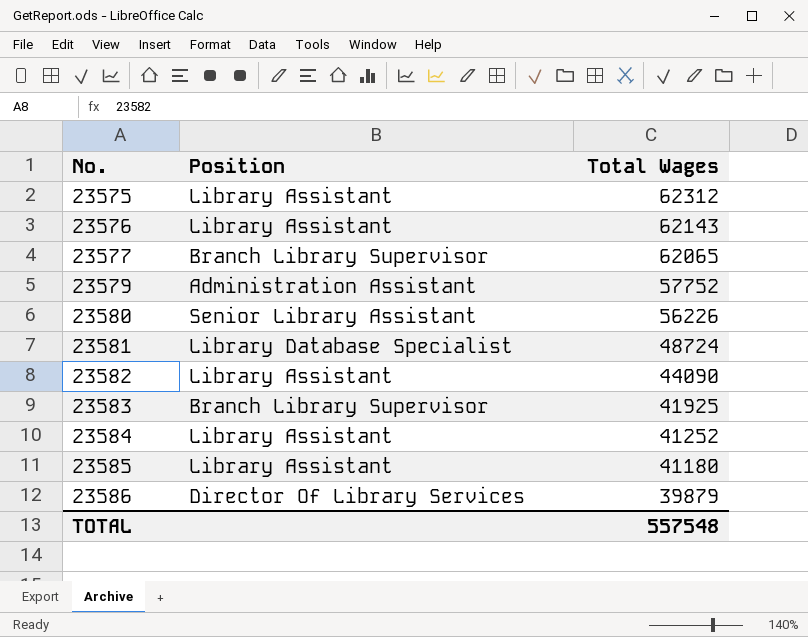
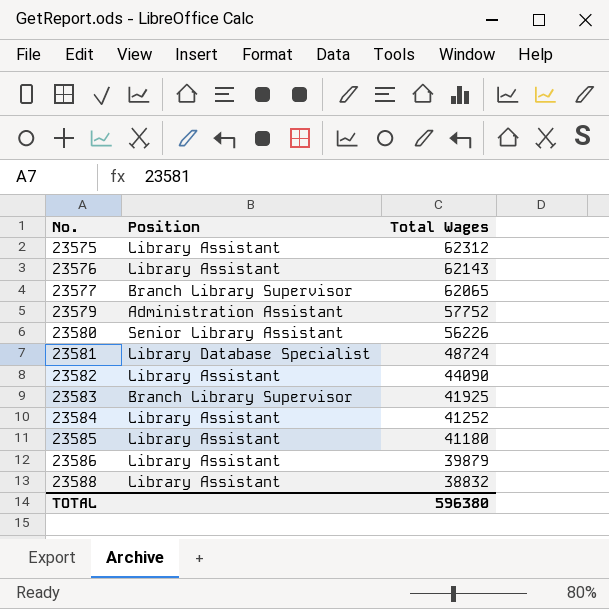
23586 | Position: Director Of Library Services -> Library Assistant
row 23588: none -> Library Assistant | 38832
TOTAL | Total Wages: 557548 -> 596380

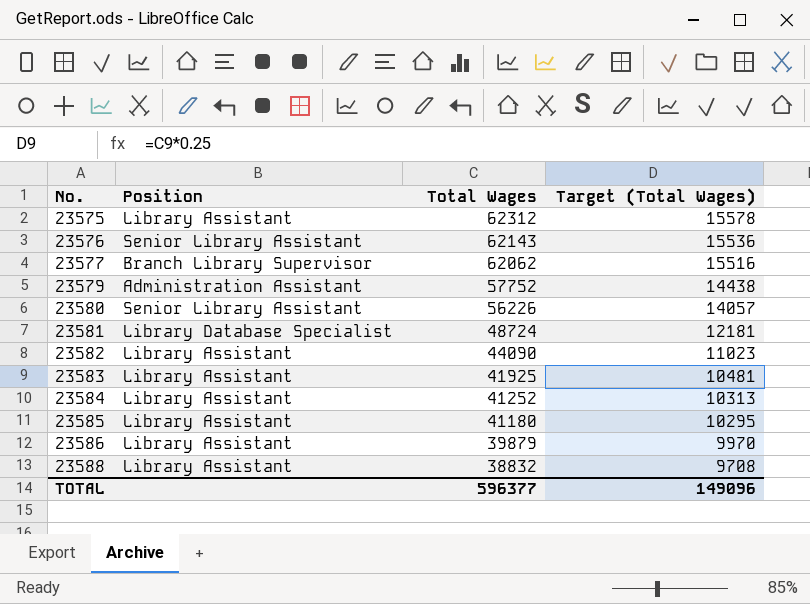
column Target (Total Wages) | formula: none -> [Total Wages] * 0.25
23576 | Position: Library Assistant -> Senior Library Assistant
23577 | Total Wages: 62065 -> 62062
23583 | Position: Branch Library Supervisor -> Library Assistant
TOTAL | Total Wages: 596380 -> 596377

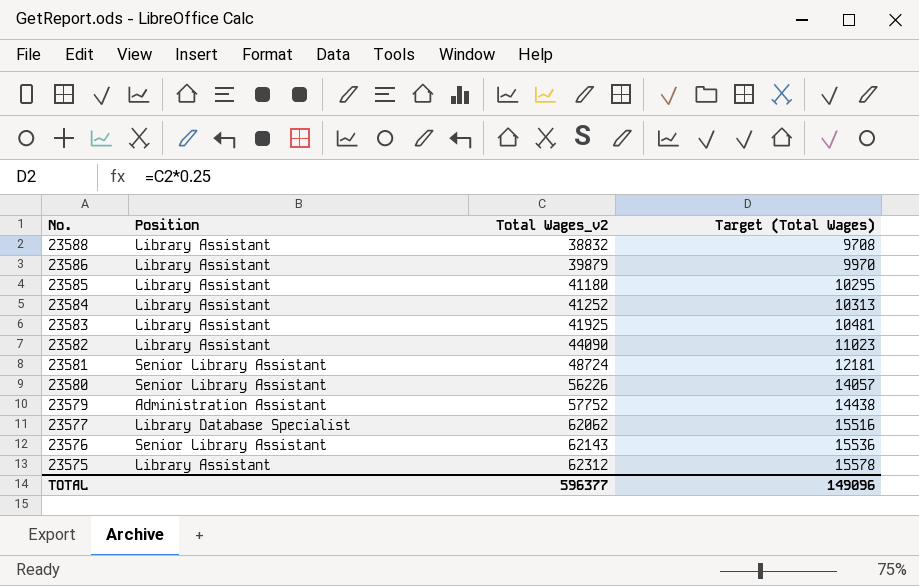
row order: No. ascending -> No. descending
column name: Total Wages -> Total Wages_v2
23581 | Position: Library Database Specialist -> Senior Library Assistant
23577 | Position: Branch Library Supervisor -> Library Database Specialist

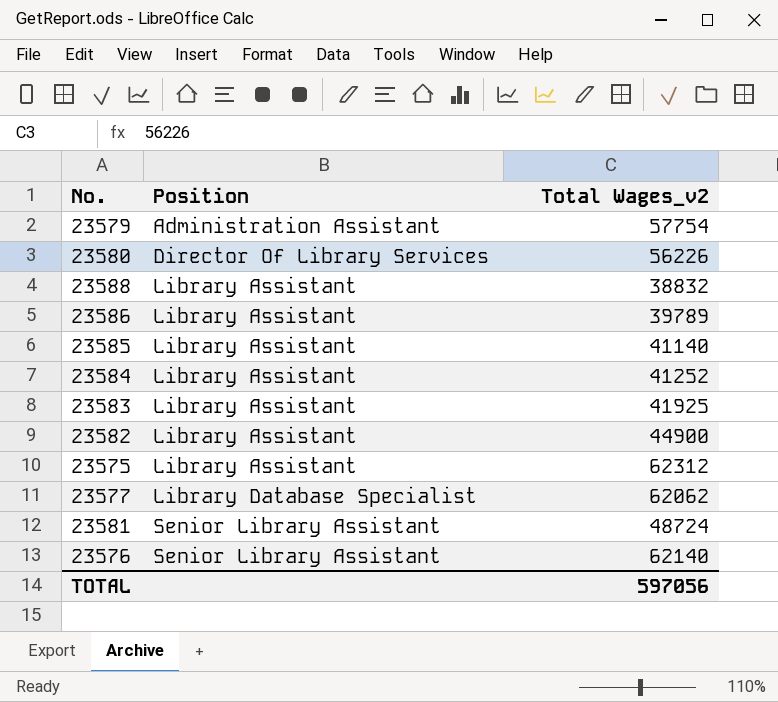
row order: No. descending -> Position ascending
column Target (Total Wages) | formula: [Total Wages_v2] * 0.25 -> none
23579 | Total Wages_v2: 57752 -> 57754
23580 | Position: Senior Library Assistant -> Director Of Library Services
23586 | Total Wages_v2: 39879 -> 39789
23585 | Total Wages_v2: 41180 -> 41140
23582 | Total Wages_v2: 44090 -> 44900
23576 | Total Wages_v2: 62143 -> 62140
TOTAL | Total Wages_v2: 596377 -> 597056

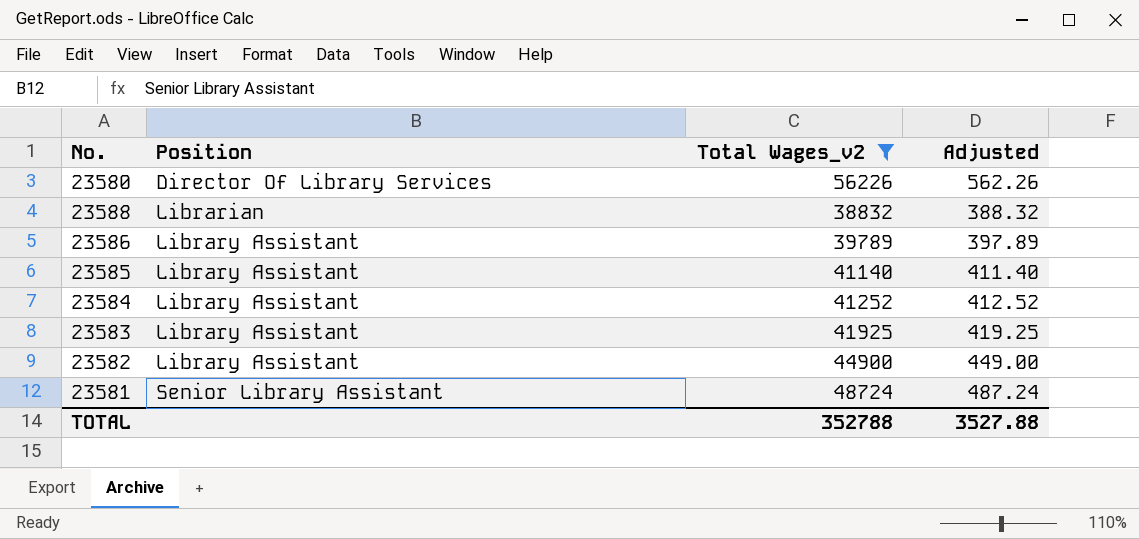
filter: none -> Total Wages_v2 <= 56226
column Adjusted | formula: none -> [Total Wages_v2] * 0.01
23588 | Position: Library Assistant -> Librarian
TOTAL | Total Wages_v2: 597056 -> 352788

